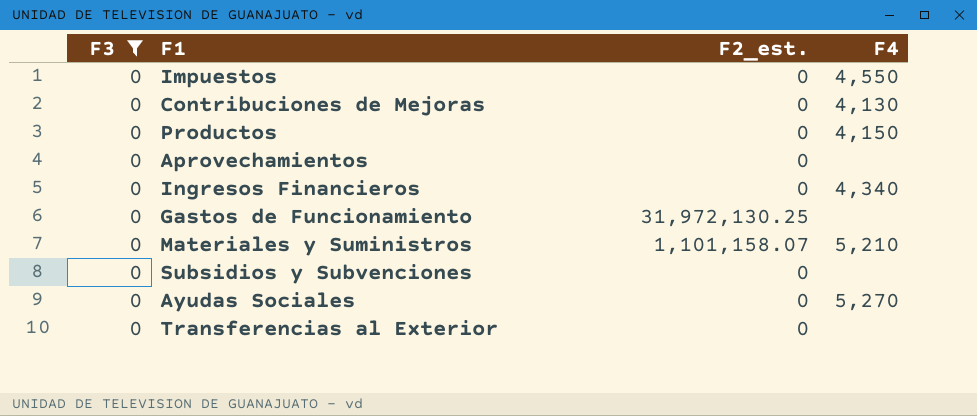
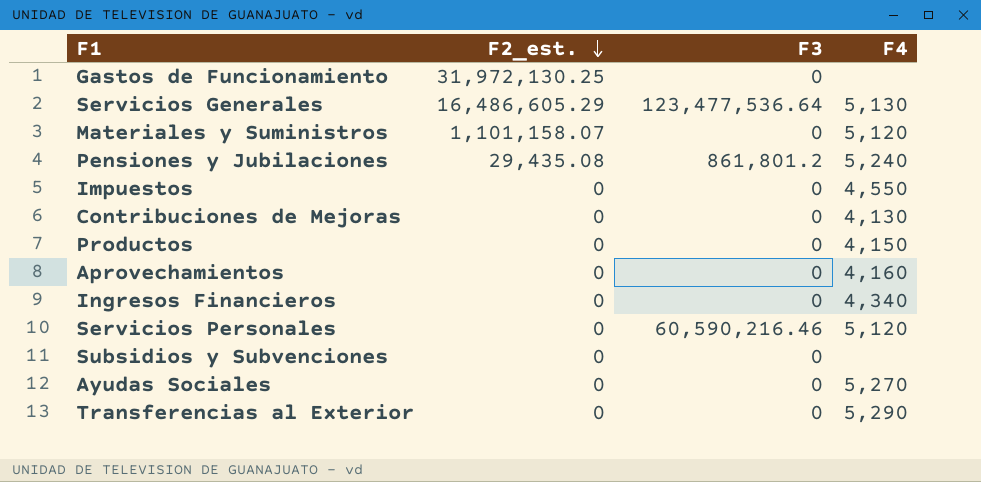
filter: F3 = 0 -> none
row order: none -> F2_est. descending
column F3 | position: 1 -> 3
Materiales y Suministros | F4: 5,210 -> 5,120
Aprovechamientos | F4: none -> 4,160
Transferencias al Exterior | F4: none -> 5,290

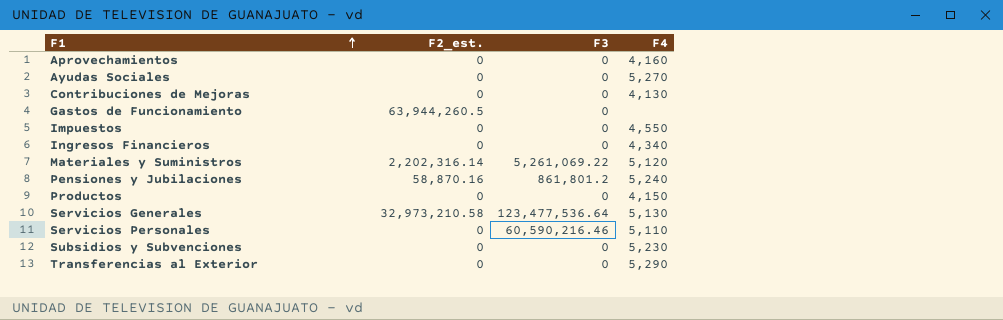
row order: F2_est. descending -> F1 ascending
Gastos de Funcionamiento | F2_est.: 31,972,130.25 -> 63,944,260.5
Materiales y Suministros | F2_est.: 1,101,158.07 -> 2,202,316.14
Materiales y Suministros | F3: 0 -> 5,261,069.22
Pensiones y Jubilaciones | F2_est.: 29,435.08 -> 58,870.16
Servicios Generales | F2_est.: 16,486,605.29 -> 32,973,210.58
Servicios Personales | F4: 5,120 -> 5,110
Subsidios y Subvenciones | F4: none -> 5,230

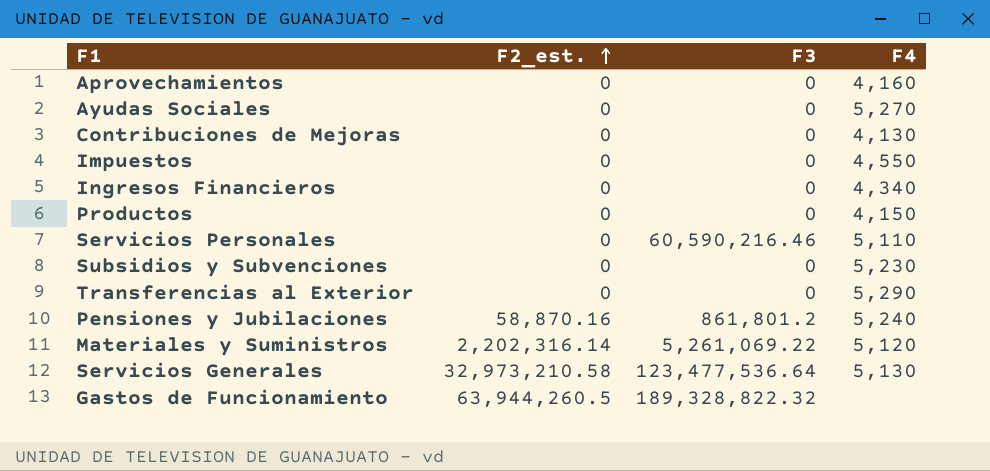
row order: F1 ascending -> F2_est. ascending
Gastos de Funcionamiento | F3: 0 -> 189,328,822.32

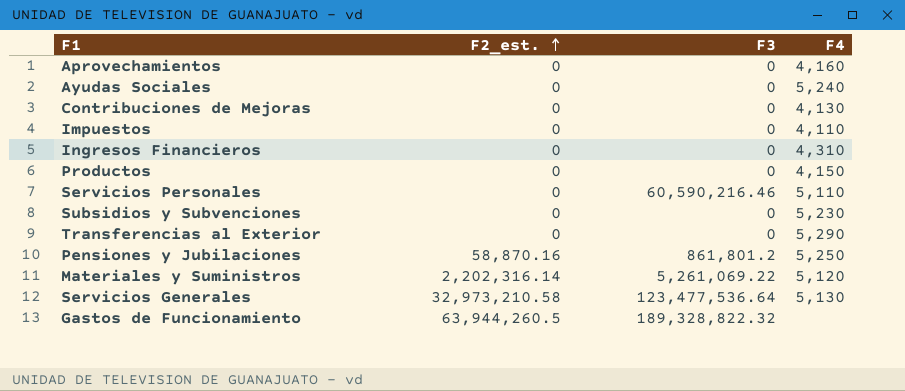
Ayudas Sociales | F4: 5,270 -> 5,240
Impuestos | F4: 4,550 -> 4,110
Ingresos Financieros | F4: 4,340 -> 4,310
Pensiones y Jubilaciones | F4: 5,240 -> 5,250

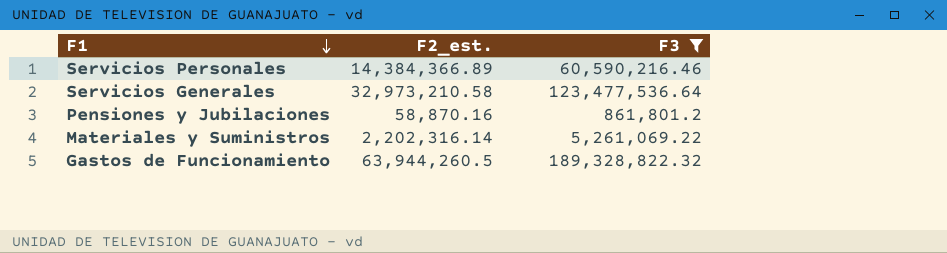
filter: none -> F3 != 0
row order: F2_est. ascending -> F1 descending
column F4 | position: 4 -> none
Servicios Personales | F2_est.: 0 -> 14,384,366.89

